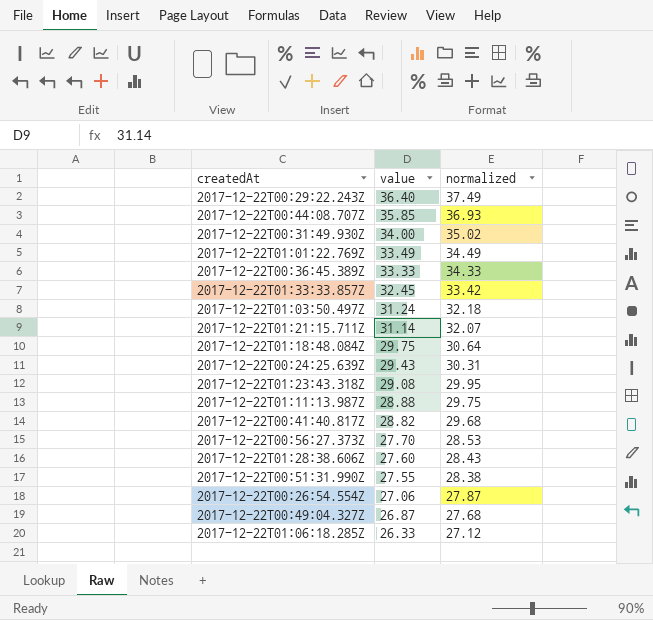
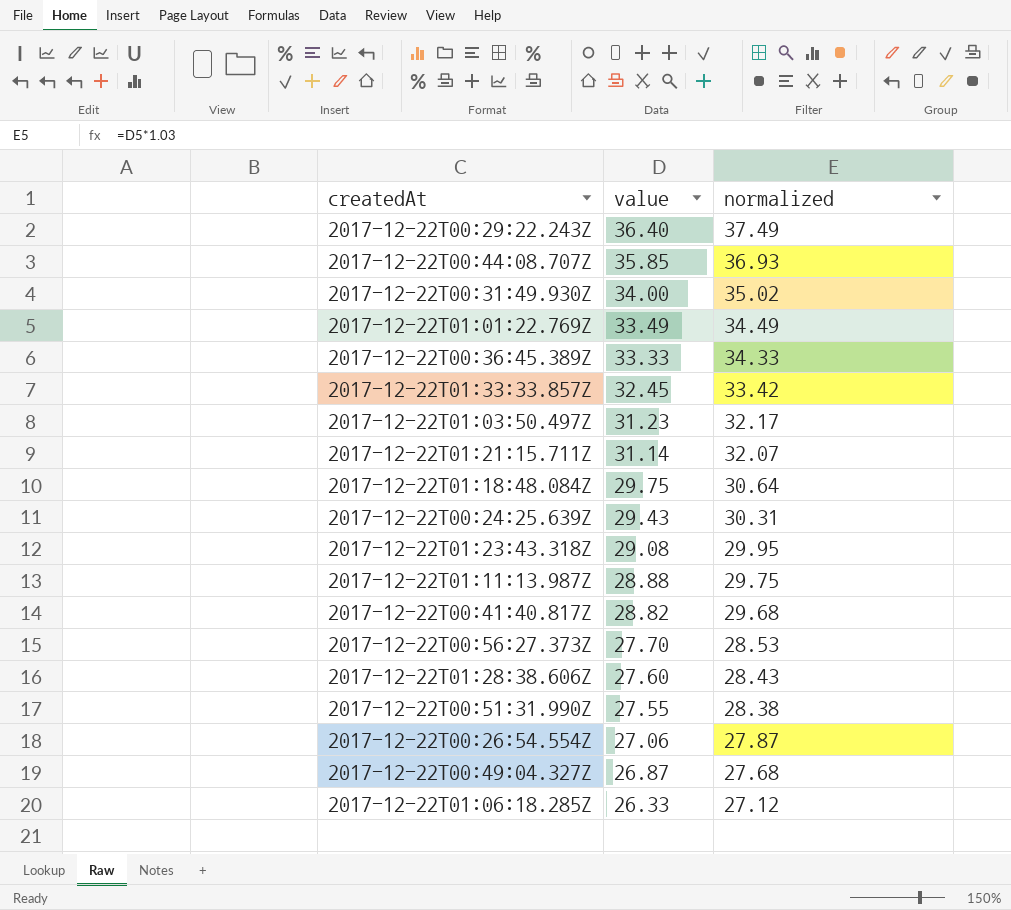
2017-12-22T01:03:50.497Z | value: 31.24 -> 31.23
2017-12-22T01:03:50.497Z | normalized: 32.18 -> 32.17

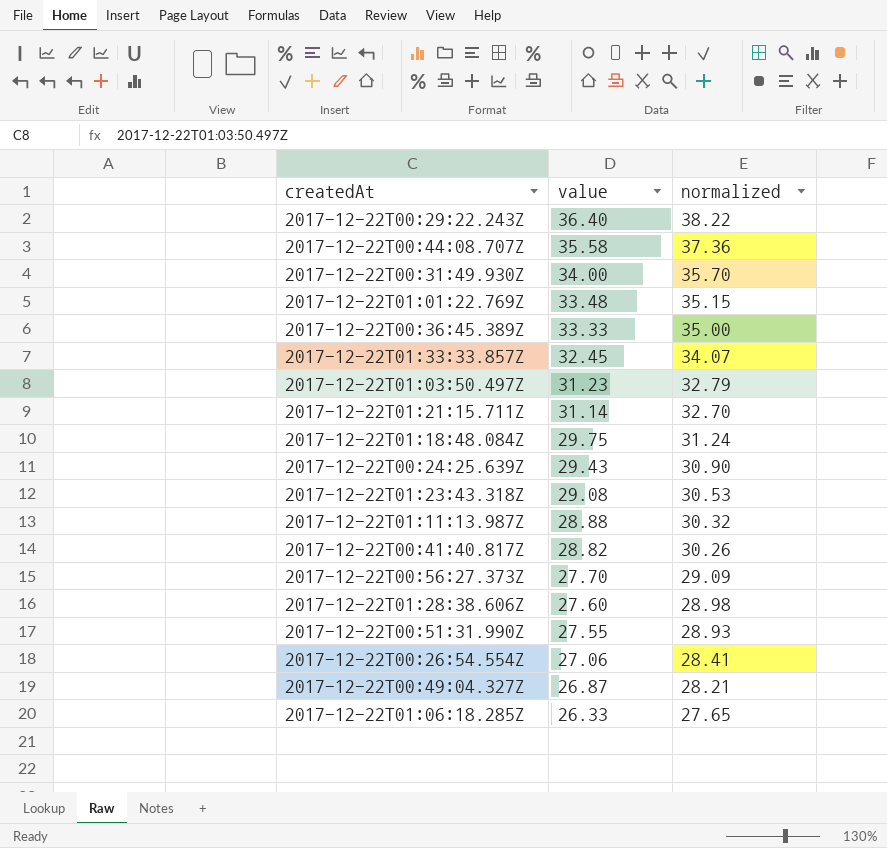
column normalized | formula: [value] * 1.03 -> [value] * 1.05
2017-12-22T00:44:08.707Z | value: 35.85 -> 35.58
2017-12-22T01:01:22.769Z | value: 33.49 -> 33.48

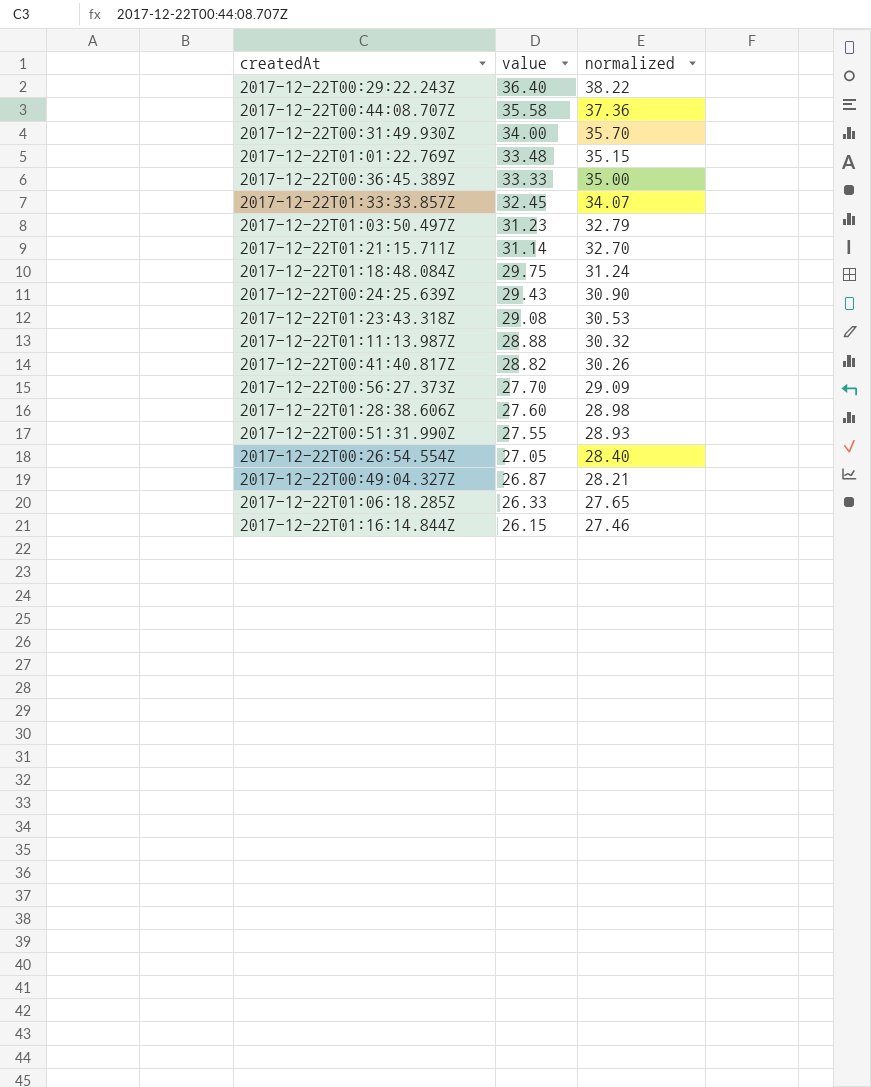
2017-12-22T00:26:54.554Z | value: 27.06 -> 27.05
2017-12-22T00:26:54.554Z | normalized: 28.41 -> 28.40
row 2017-12-22T01:16:14.844Z: none -> 26.15 | 27.46

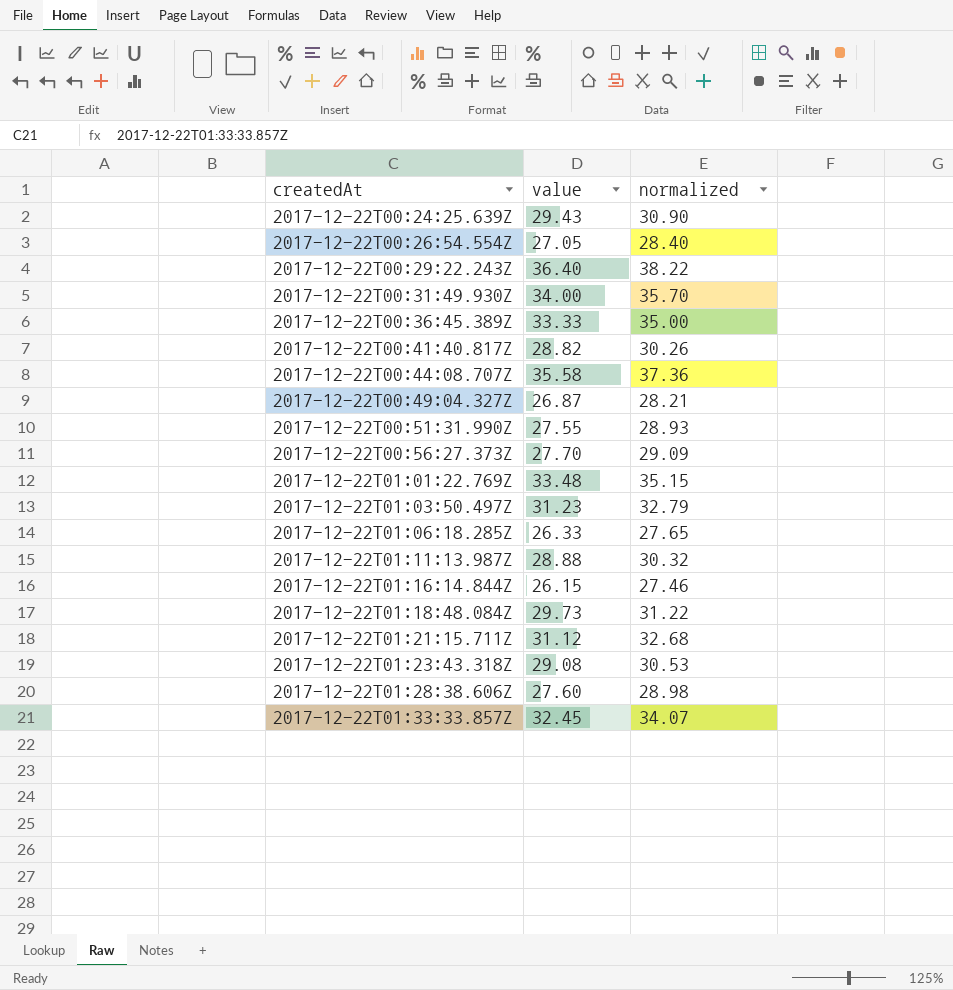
row order: value descending -> createdAt ascending
2017-12-22T01:18:48.084Z | value: 29.75 -> 29.73
2017-12-22T01:18:48.084Z | normalized: 31.24 -> 31.22
2017-12-22T01:21:15.711Z | value: 31.14 -> 31.12
2017-12-22T01:21:15.711Z | normalized: 32.70 -> 32.68

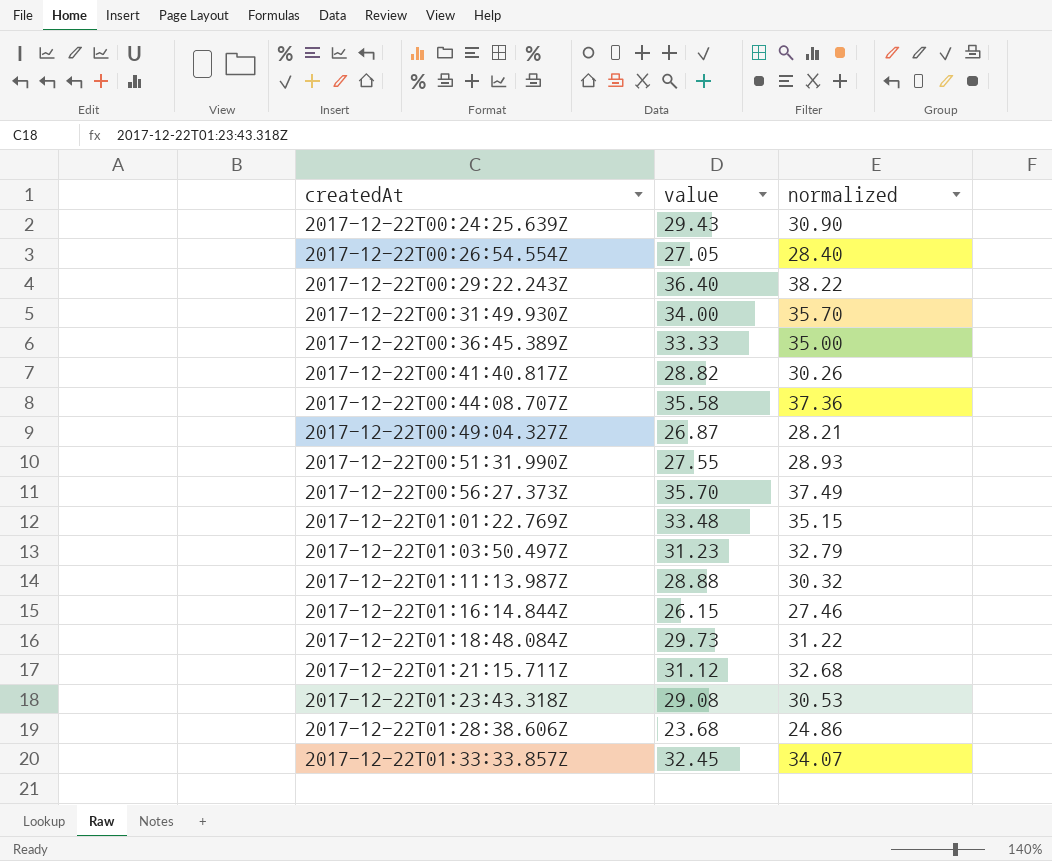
row 2017-12-22T01:06:18.285Z: 26.33 | 27.65 -> none
2017-12-22T00:56:27.373Z | value: 27.70 -> 35.70
2017-12-22T00:56:27.373Z | normalized: 29.09 -> 37.49
2017-12-22T01:28:38.606Z | value: 27.60 -> 23.68
2017-12-22T01:28:38.606Z | normalized: 28.98 -> 24.86

